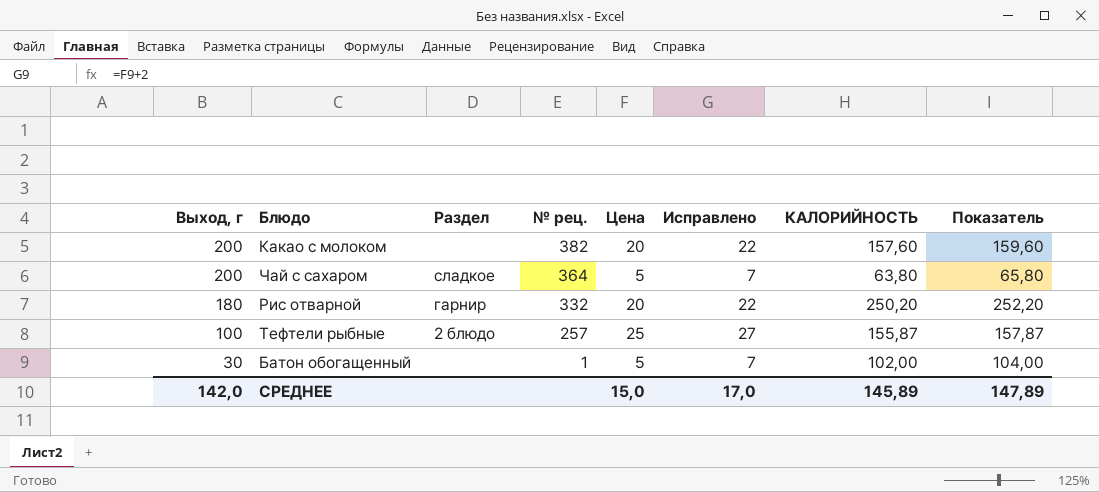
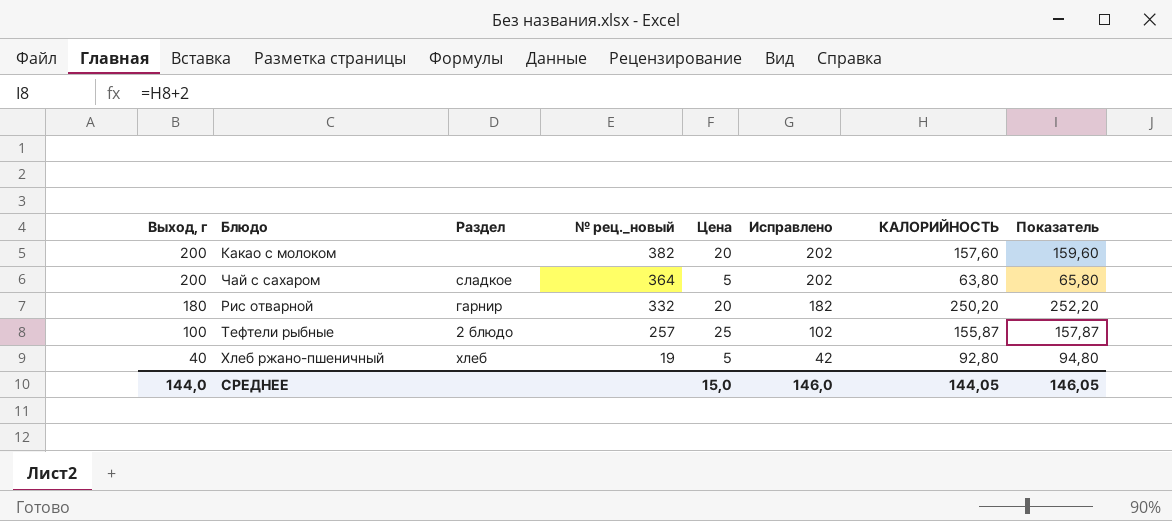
column name: № рец. -> № рец._новый
column Исправлено | formula: [Цена] + 2 -> [Выход, г] + 2
row Батон обогащенный: 30 | none | 1 | 5 | 7 | 102,00 | 104,00 -> none
row Хлеб ржано-пшеничный: none -> 40 | хлеб | 19 | 5 | 42 | 92,80 | 94,80
СРЕДНЕЕ | Выход, г: 142,0 -> 144,0
СРЕДНЕЕ | Исправлено: 17,0 -> 146,0
СРЕДНЕЕ | КАЛОРИЙНОСТЬ: 145,89 -> 144,05
СРЕДНЕЕ | Показатель: 147,89 -> 146,05

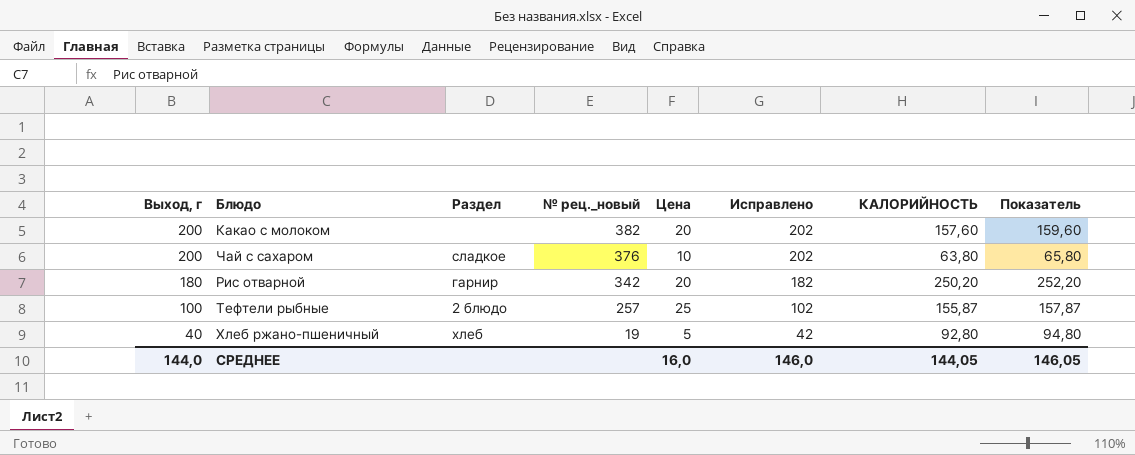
Чай с сахаром | № рец._новый: 364 -> 376
Чай с сахаром | Цена: 5 -> 10
Рис отварной | № рец._новый: 332 -> 342
СРЕДНЕЕ | Цена: 15,0 -> 16,0

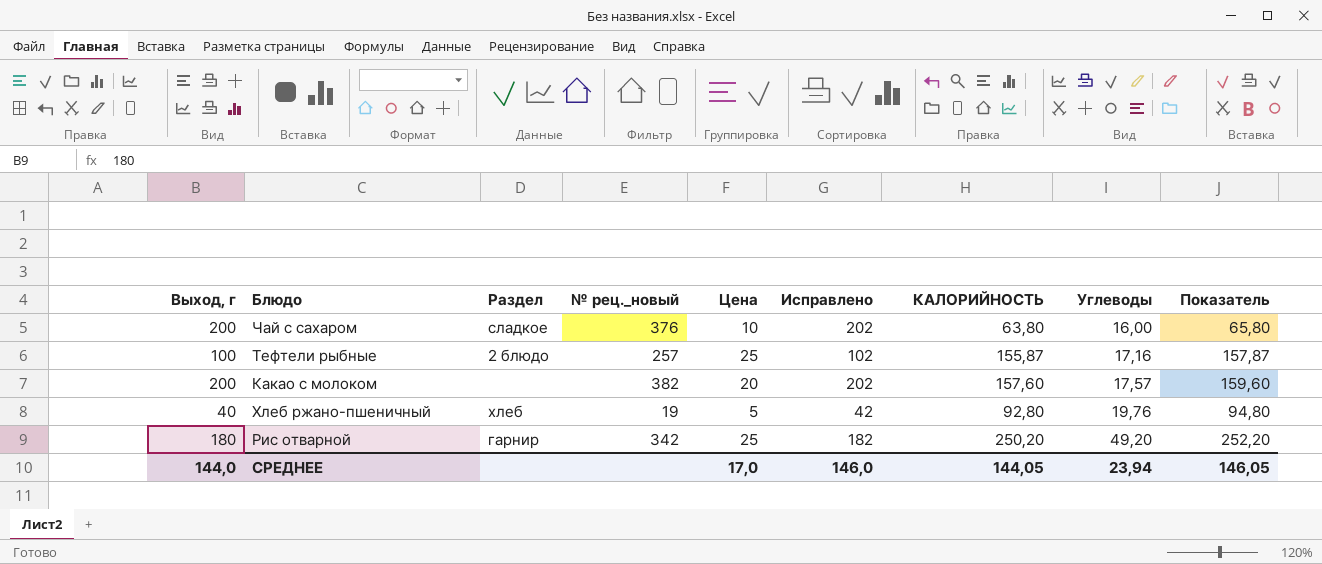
row order: Выход, г descending -> Углеводы ascending
column Углеводы | position: none -> 8
Рис отварной | Цена: 20 -> 25
СРЕДНЕЕ | Цена: 16,0 -> 17,0

